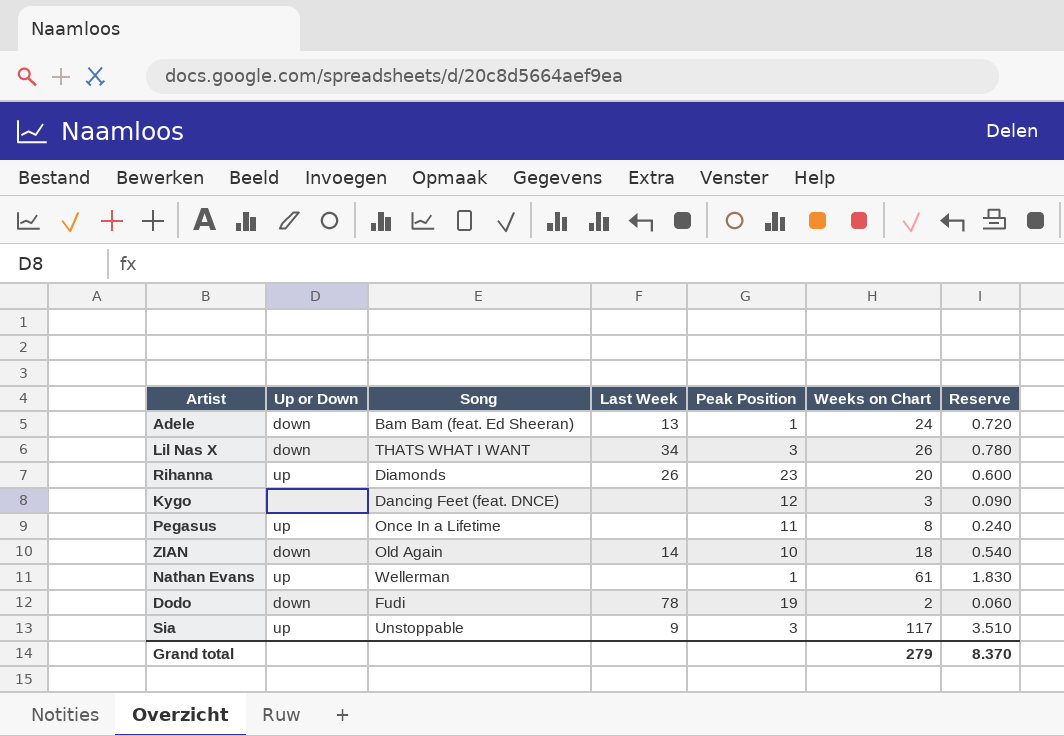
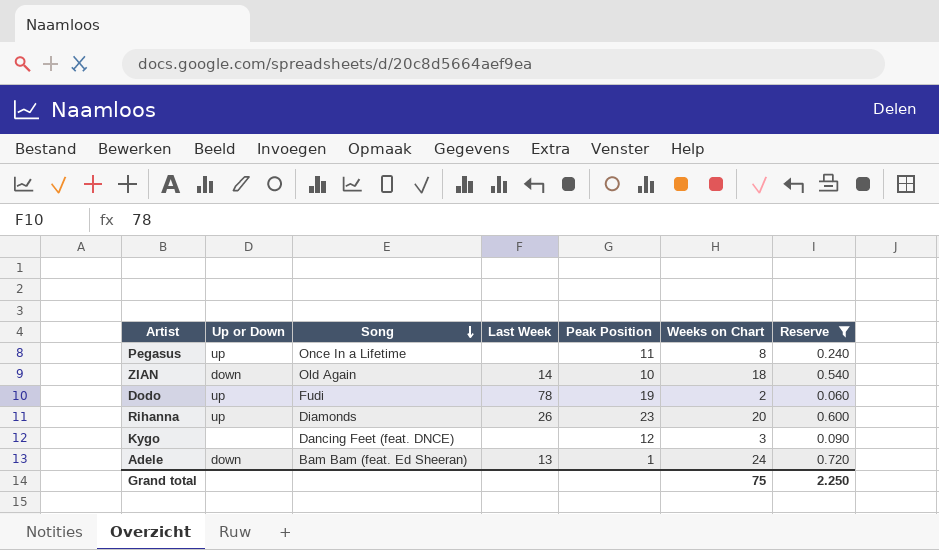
filter: none -> Reserve <= 0.720
row order: none -> Song descending
Dodo | Up or Down: down -> up
Grand total | Weeks on Chart: 279 -> 75
Grand total | Reserve: 8.370 -> 2.250

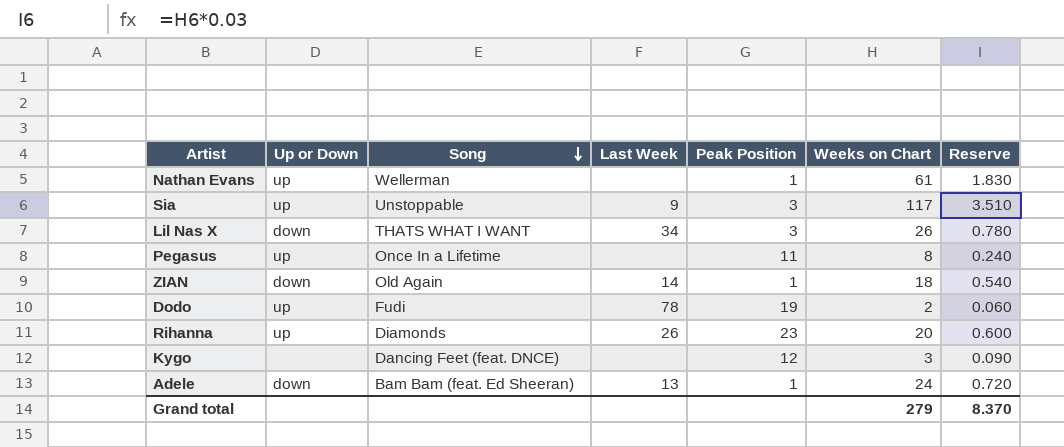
filter: Reserve <= 0.720 -> none
ZIAN | Peak Position: 10 -> 1
Grand total | Weeks on Chart: 75 -> 279
Grand total | Reserve: 2.250 -> 8.370

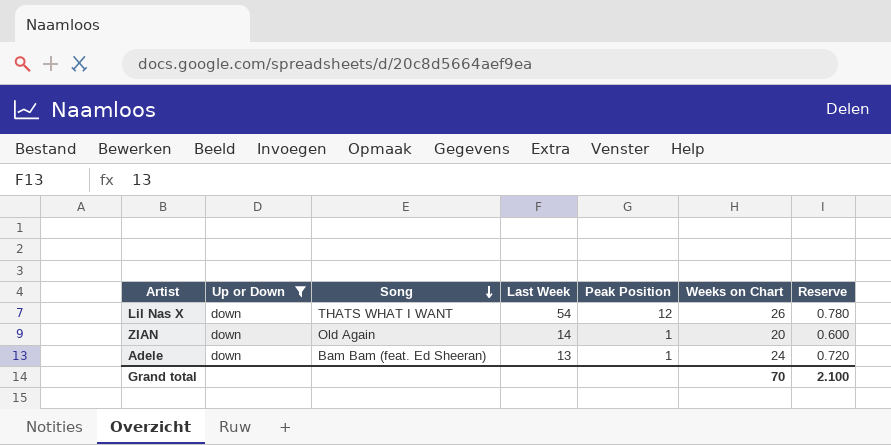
filter: none -> Up or Down = down
Lil Nas X | Last Week: 34 -> 54
Lil Nas X | Peak Position: 3 -> 12
ZIAN | Weeks on Chart: 18 -> 20
ZIAN | Reserve: 0.540 -> 0.600
Grand total | Weeks on Chart: 279 -> 70
Grand total | Reserve: 8.370 -> 2.100

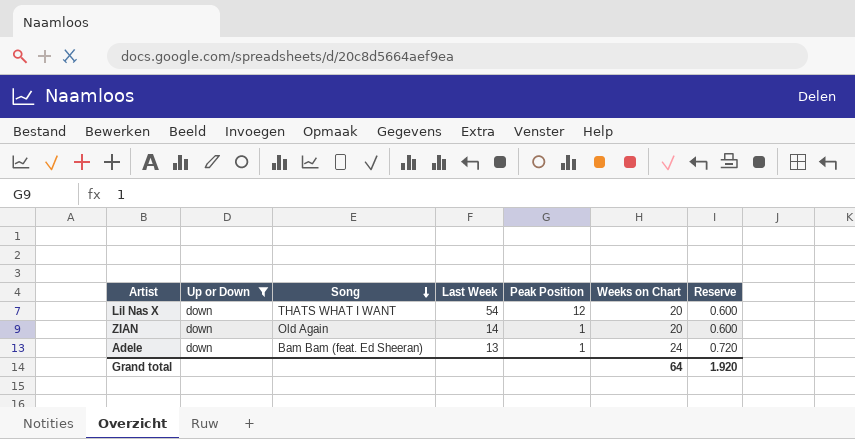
Lil Nas X | Weeks on Chart: 26 -> 20
Lil Nas X | Reserve: 0.780 -> 0.600
Grand total | Weeks on Chart: 70 -> 64
Grand total | Reserve: 2.100 -> 1.920

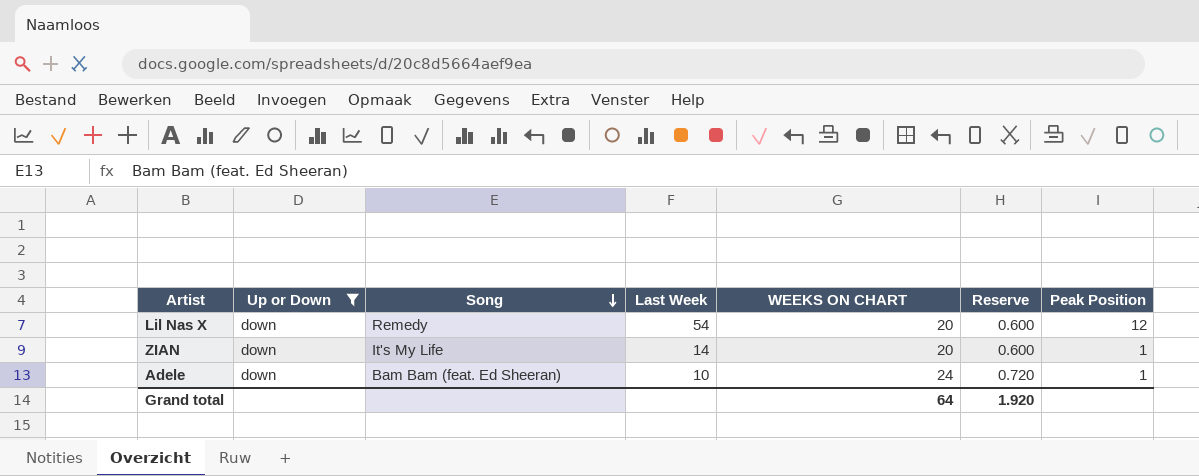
column name: Weeks on Chart -> WEEKS ON CHART
column Peak Position | position: 5 -> 7
Lil Nas X | Song: THATS WHAT I WANT -> Remedy
ZIAN | Song: Old Again -> It's My Life
Adele | Last Week: 13 -> 10

